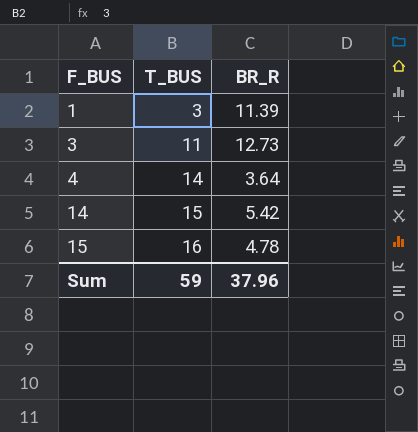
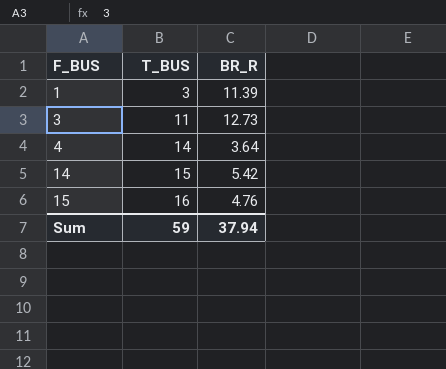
15 | BR_R: 4.78 -> 4.76
Sum | BR_R: 37.96 -> 37.94

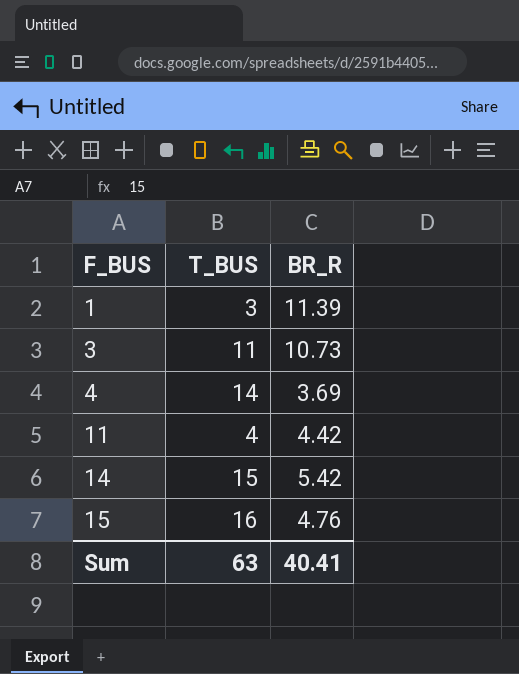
3 | BR_R: 12.73 -> 10.73
4 | BR_R: 3.64 -> 3.69
row 11: none -> 4 | 4.42
Sum | T_BUS: 59 -> 63
Sum | BR_R: 37.94 -> 40.41

